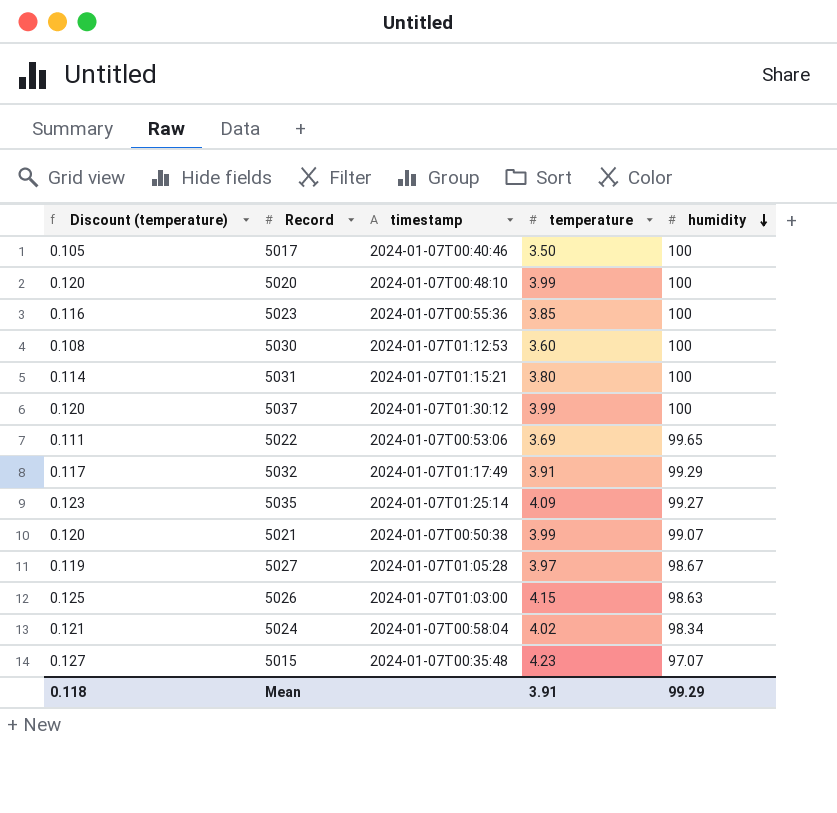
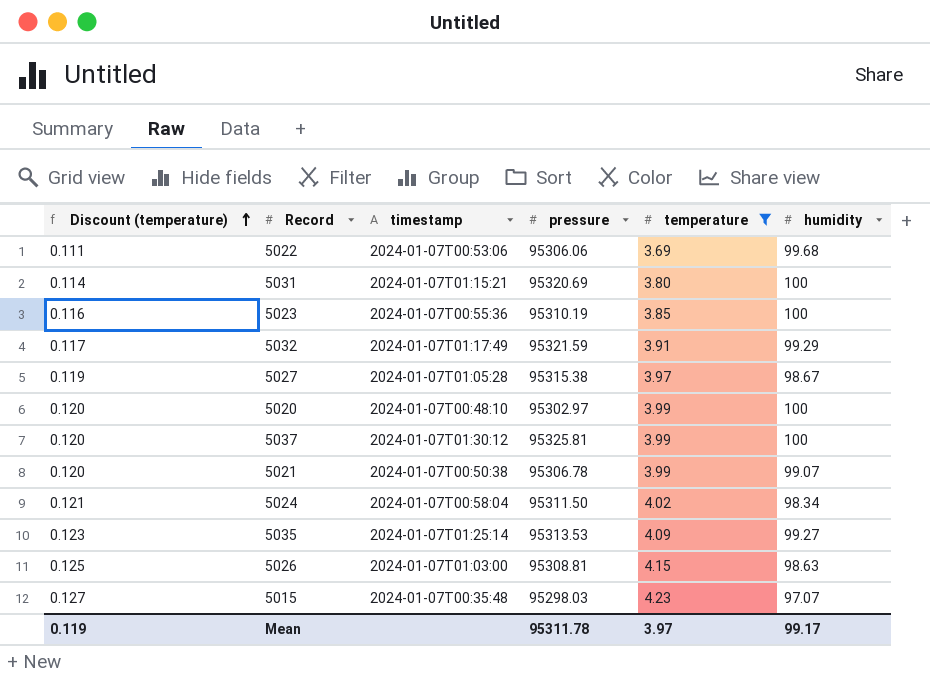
filter: none -> temperature >= 3.69
row order: humidity descending -> Discount (temperature) ascending
column pressure | position: none -> 4
5022 | humidity: 99.65 -> 99.68
Mean | Discount (temperature): 0.118 -> 0.119
Mean | temperature: 3.91 -> 3.97
Mean | humidity: 99.29 -> 99.17

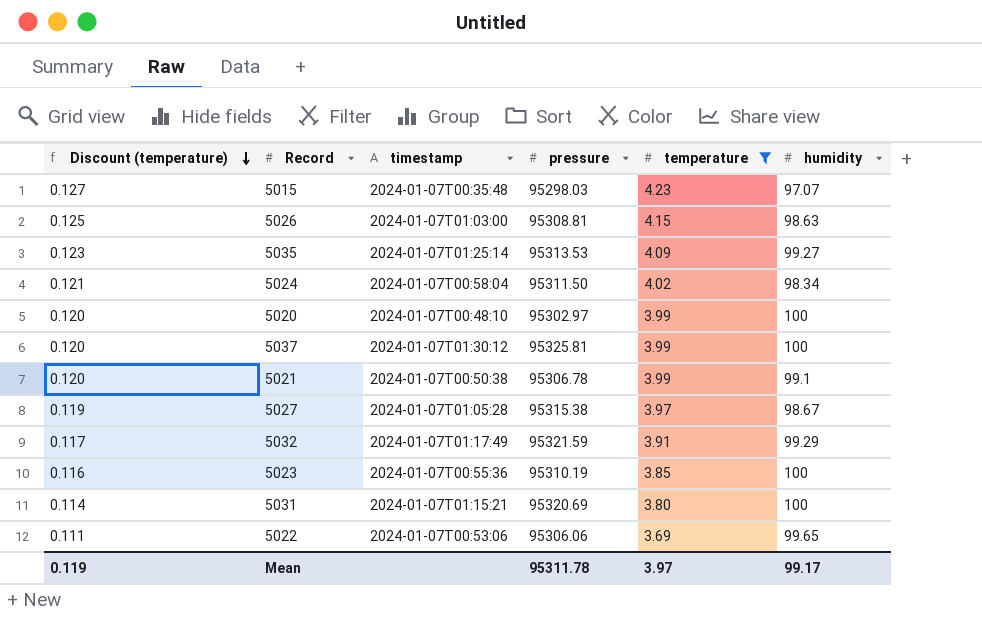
row order: Discount (temperature) ascending -> Discount (temperature) descending
5021 | humidity: 99.07 -> 99.1
5022 | humidity: 99.68 -> 99.65

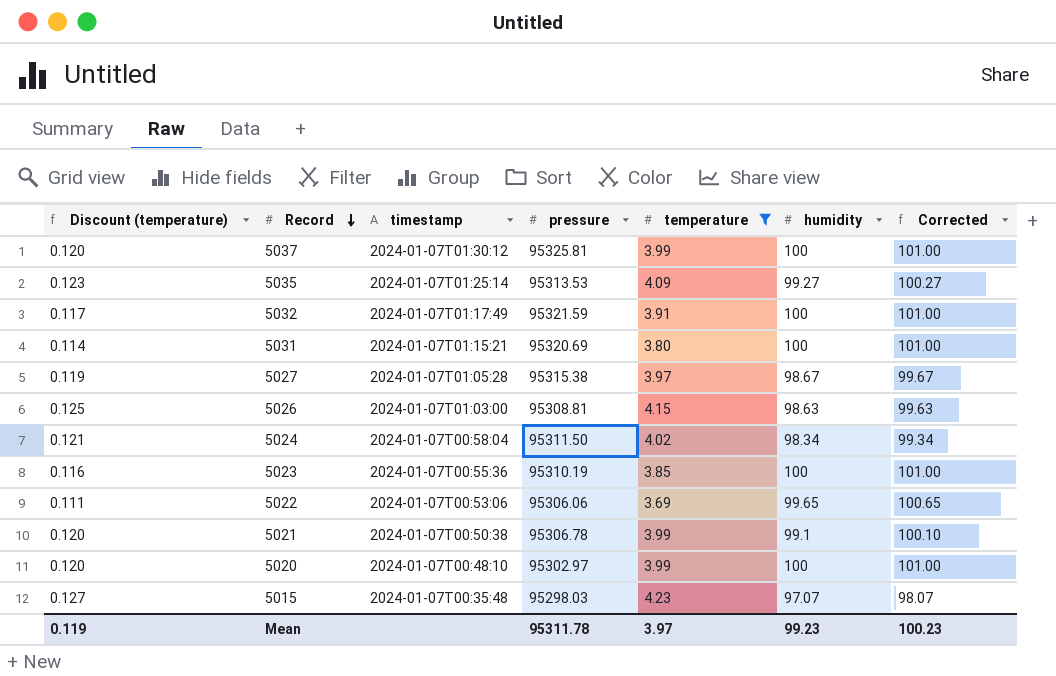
row order: Discount (temperature) descending -> Record descending
column Corrected | formula: none -> [humidity] + 1
5032 | humidity: 99.29 -> 100
Mean | humidity: 99.17 -> 99.23

